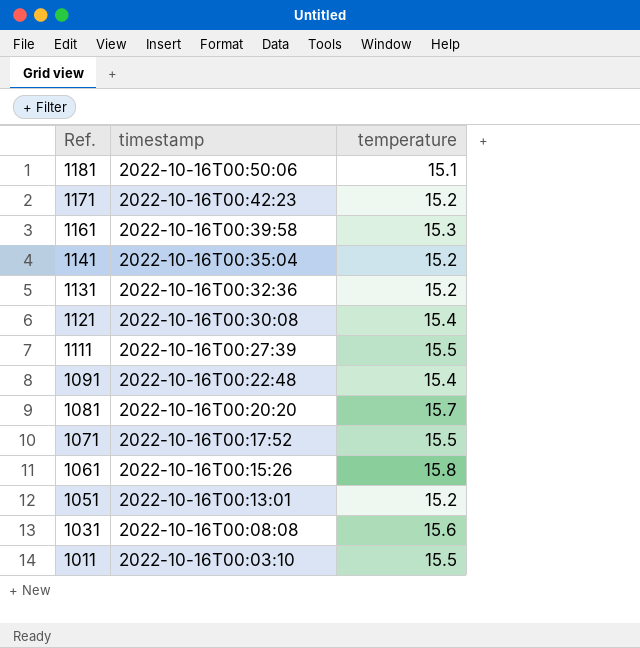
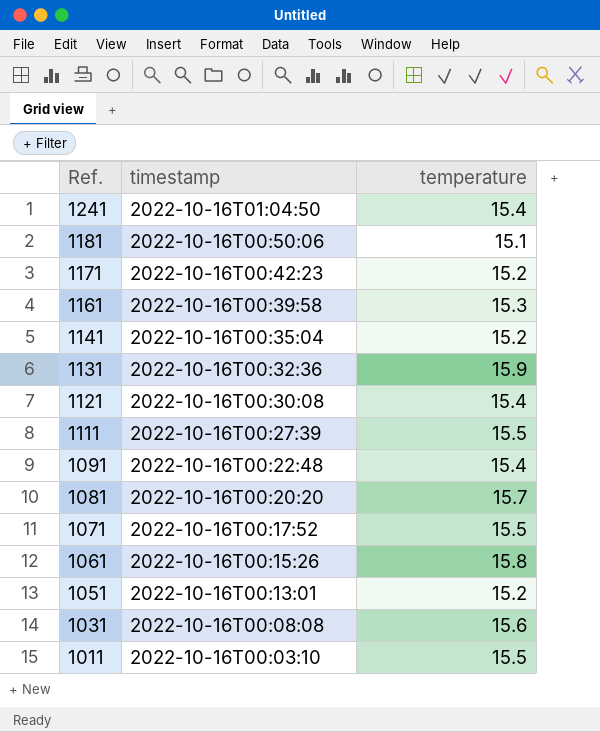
row 1241: none -> 2022-10-16T01:04:50 | 15.4
1131 | temperature: 15.2 -> 15.9

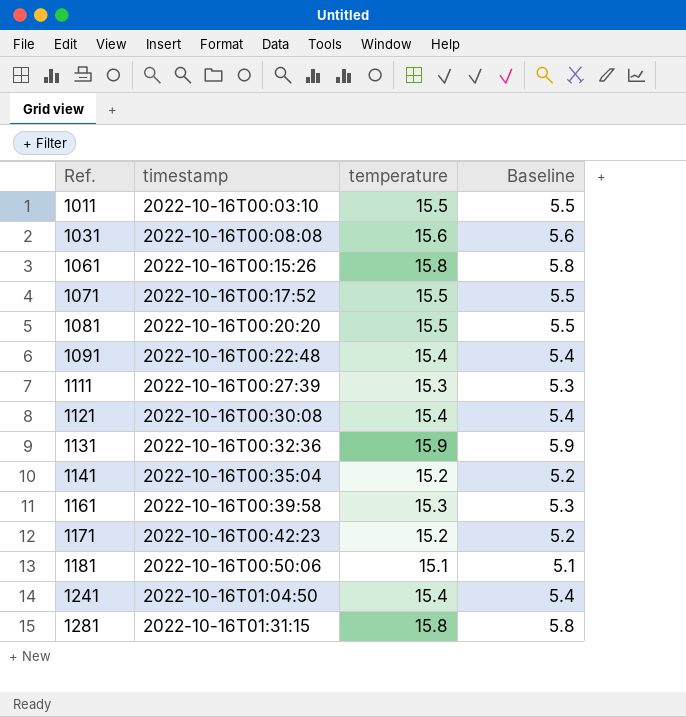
row order: Ref. descending -> Ref. ascending
column Baseline | formula: none -> [temperature] - 10
row 1051: 2022-10-16T00:13:01 | 15.2 -> none
1081 | temperature: 15.7 -> 15.5
1111 | temperature: 15.5 -> 15.3
row 1281: none -> 2022-10-16T01:31:15 | 15.8 | 5.8

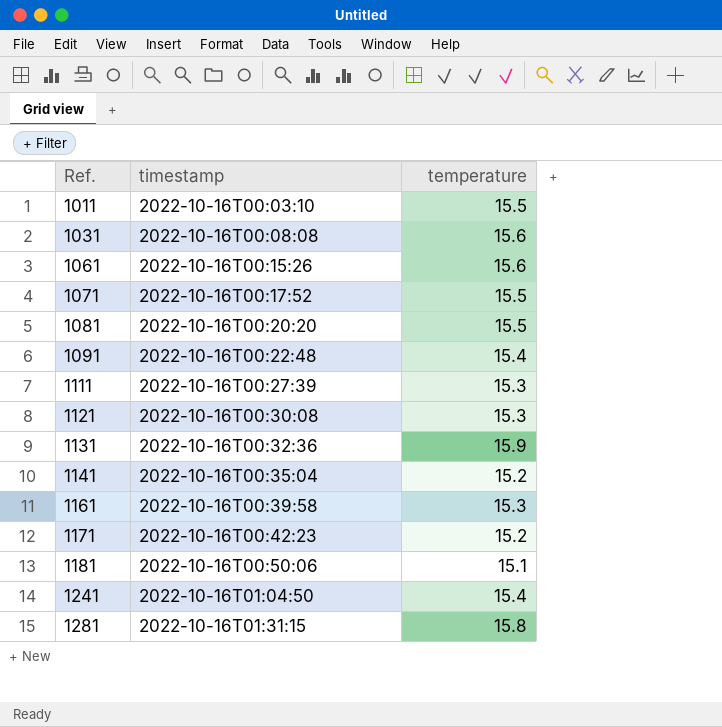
column Baseline | formula: [temperature] - 10 -> none
1061 | temperature: 15.8 -> 15.6
1121 | temperature: 15.4 -> 15.3

